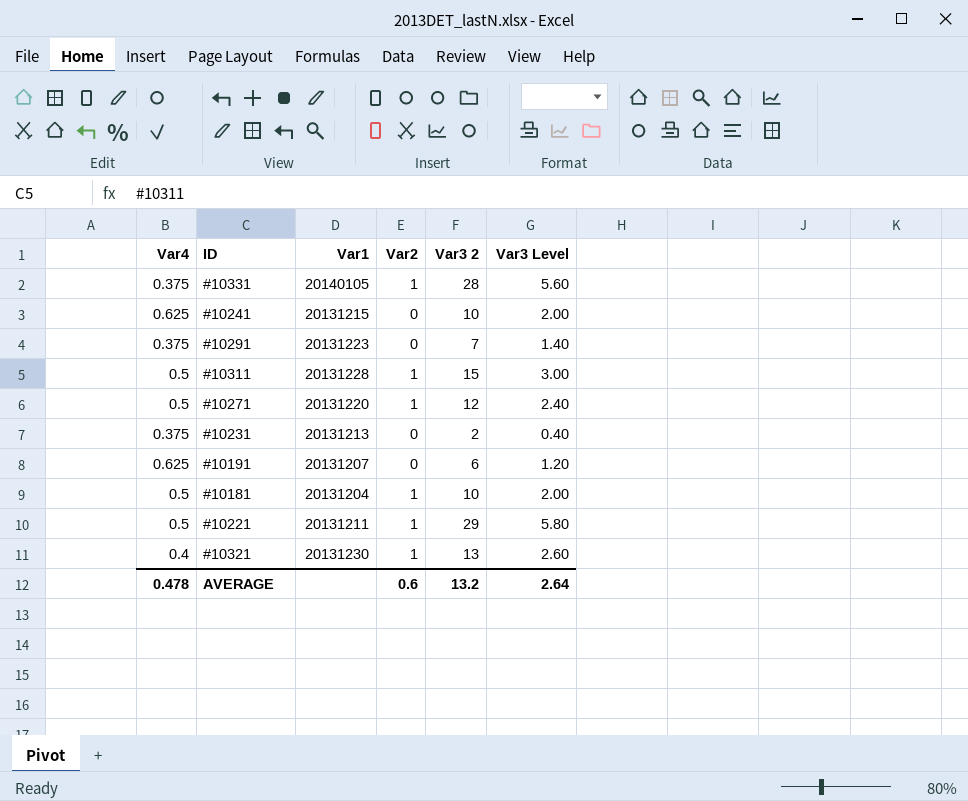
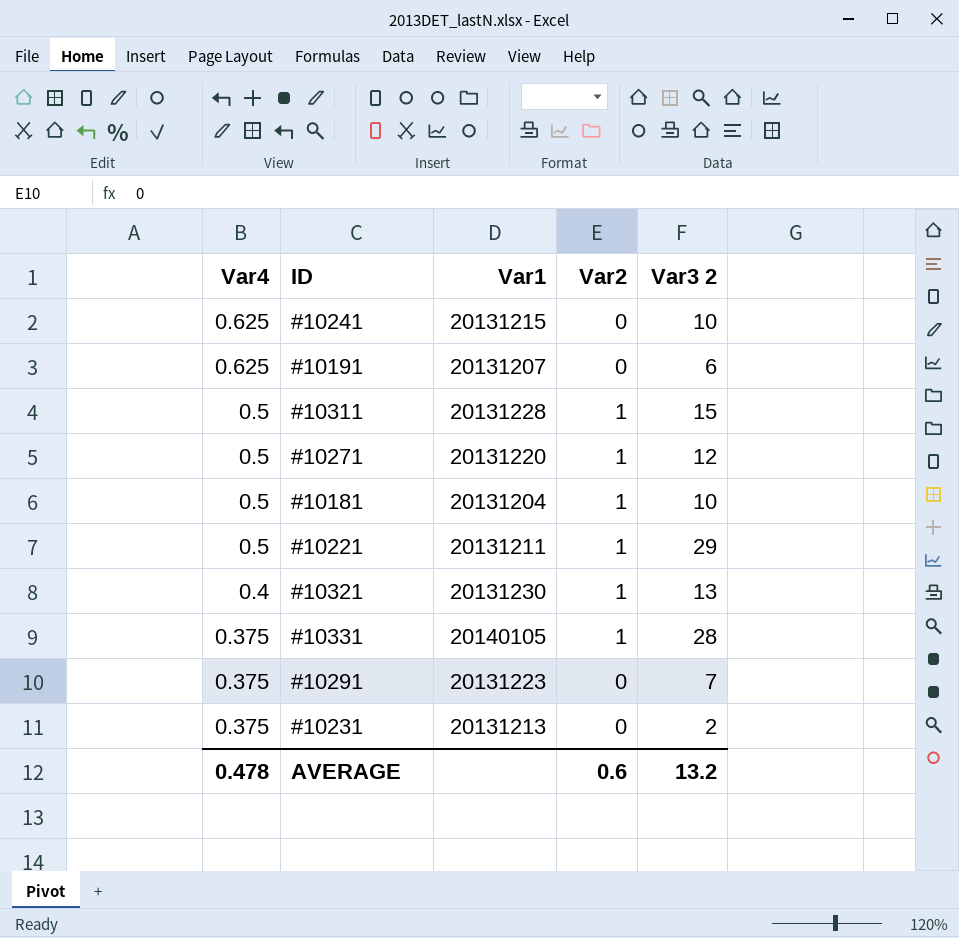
row order: none -> Var4 descending
column Var3 Level | formula: [Var3 2] * 0.2 -> none

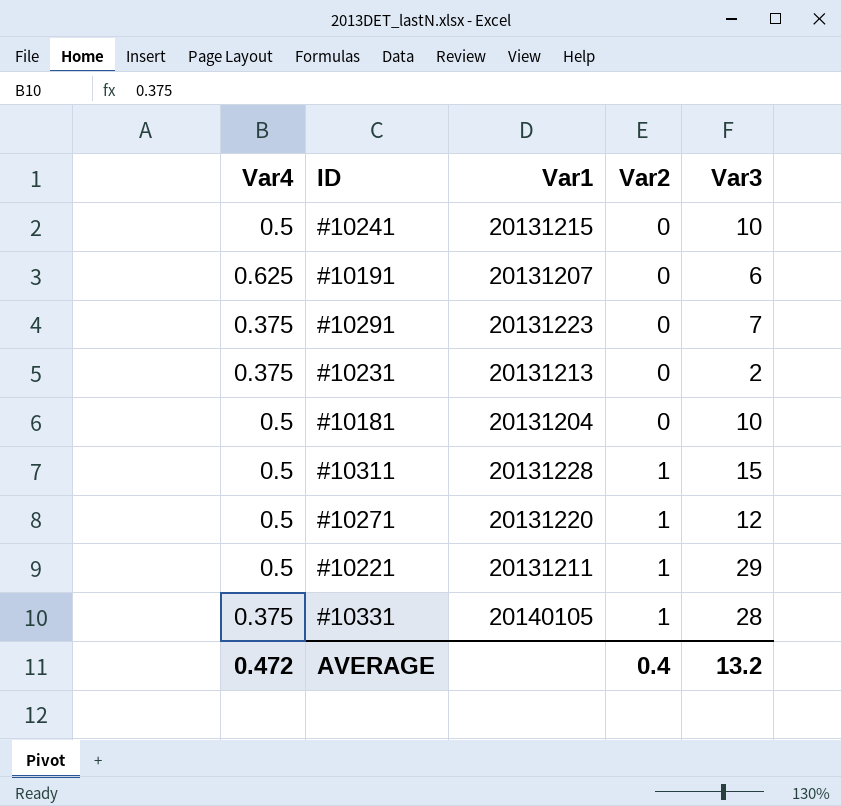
row order: Var4 descending -> Var2 ascending
column name: Var3 2 -> Var3
row #10321: 0.4 | 20131230 | 1 | 13 -> none
#10241 | Var4: 0.625 -> 0.5
#10181 | Var2: 1 -> 0
AVERAGE | Var4: 0.478 -> 0.472
AVERAGE | Var2: 0.6 -> 0.4

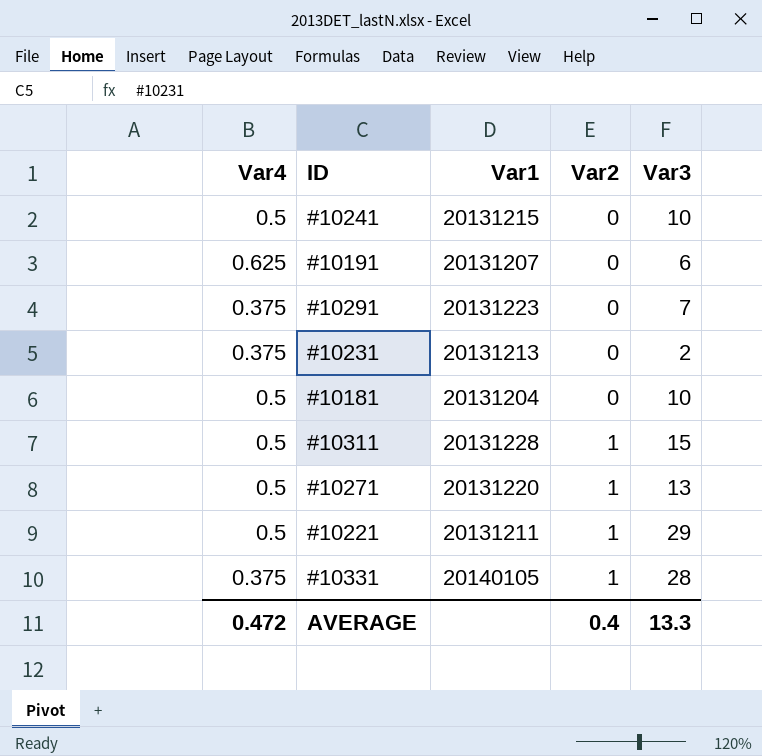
#10271 | Var3: 12 -> 13
AVERAGE | Var3: 13.2 -> 13.3

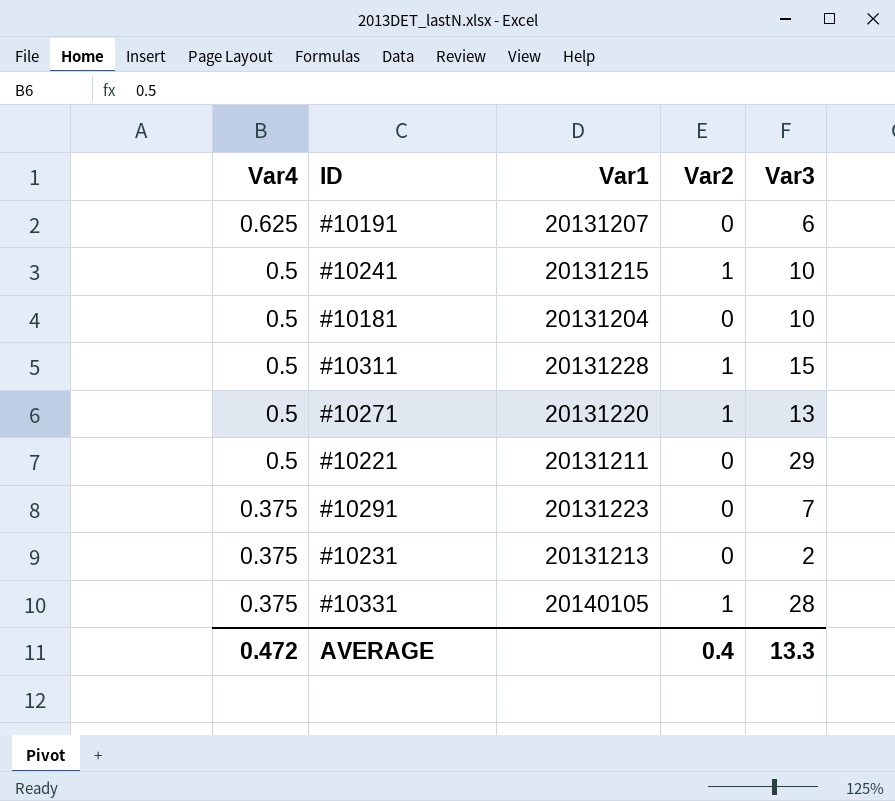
row order: Var2 ascending -> Var4 descending
#10241 | Var2: 0 -> 1
#10221 | Var2: 1 -> 0

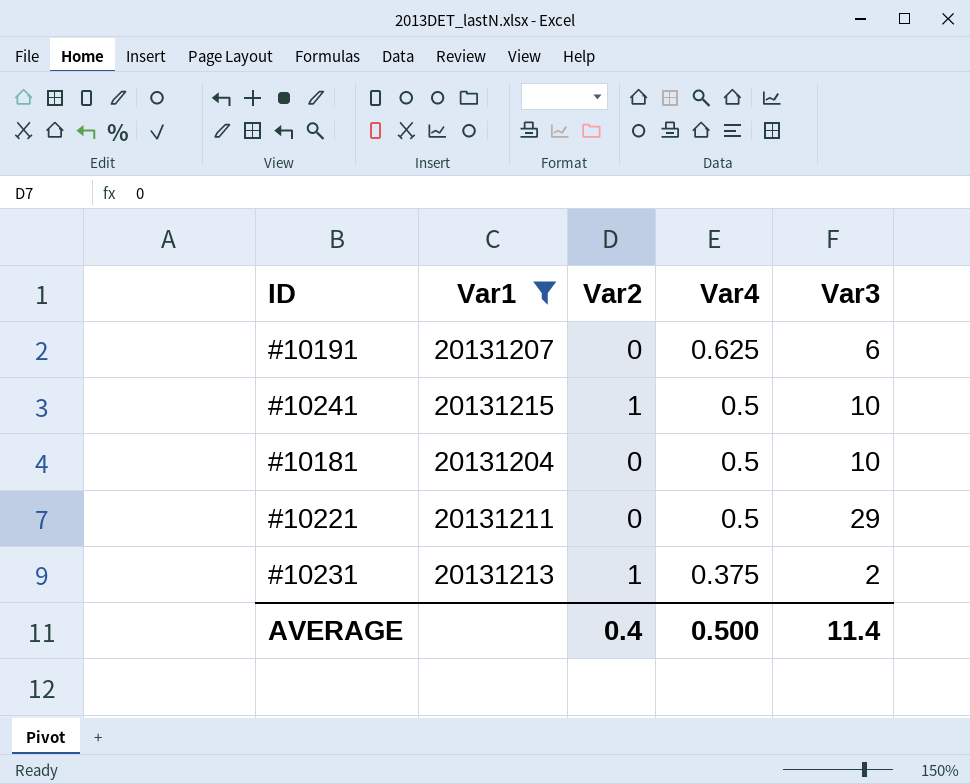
filter: none -> Var1 <= 20131215
column Var4 | position: 1 -> 4
#10231 | Var2: 0 -> 1
AVERAGE | Var4: 0.472 -> 0.500
AVERAGE | Var3: 13.3 -> 11.4

